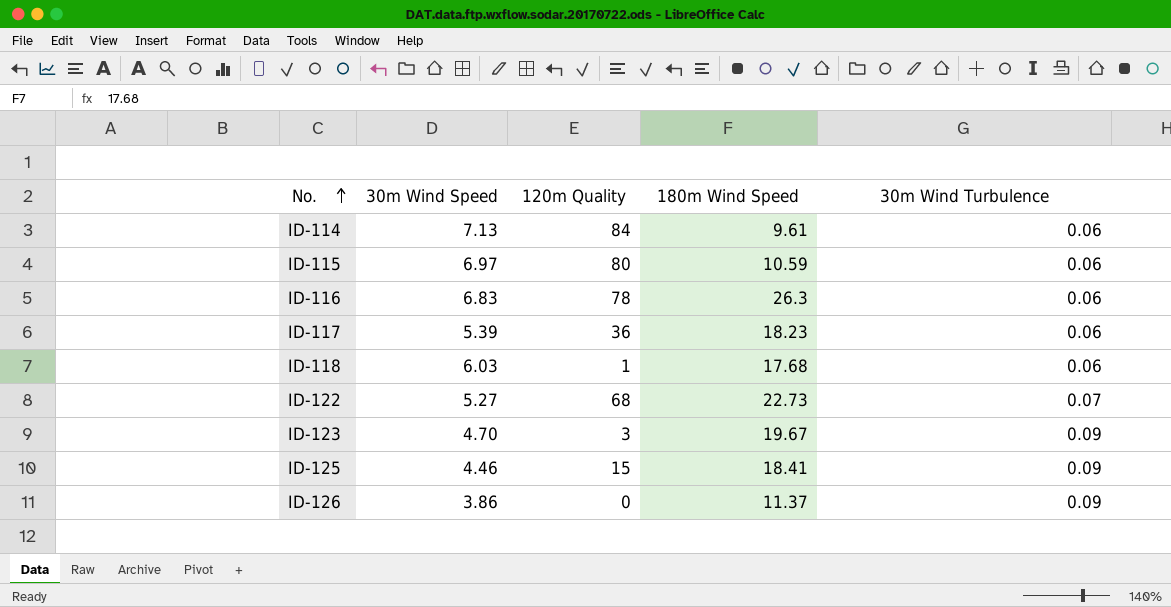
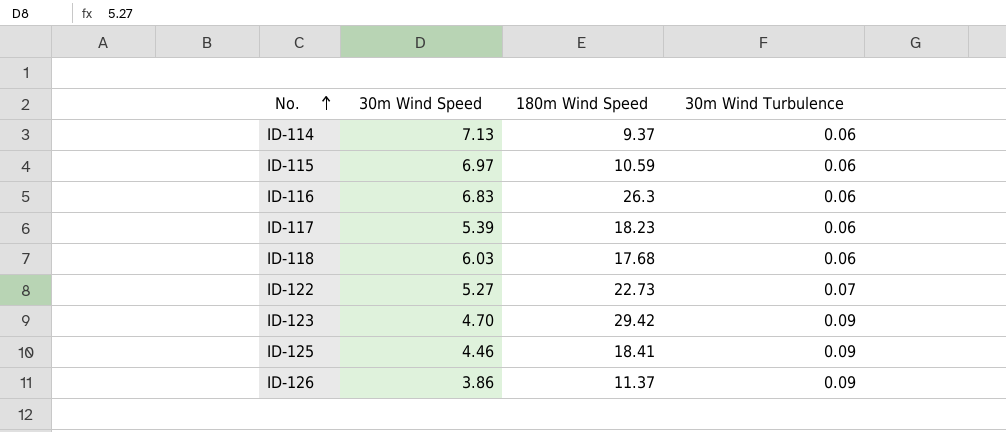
column 120m Quality | position: 3 -> none
ID-114 | 180m Wind Speed: 9.61 -> 9.37
ID-123 | 180m Wind Speed: 19.67 -> 29.42

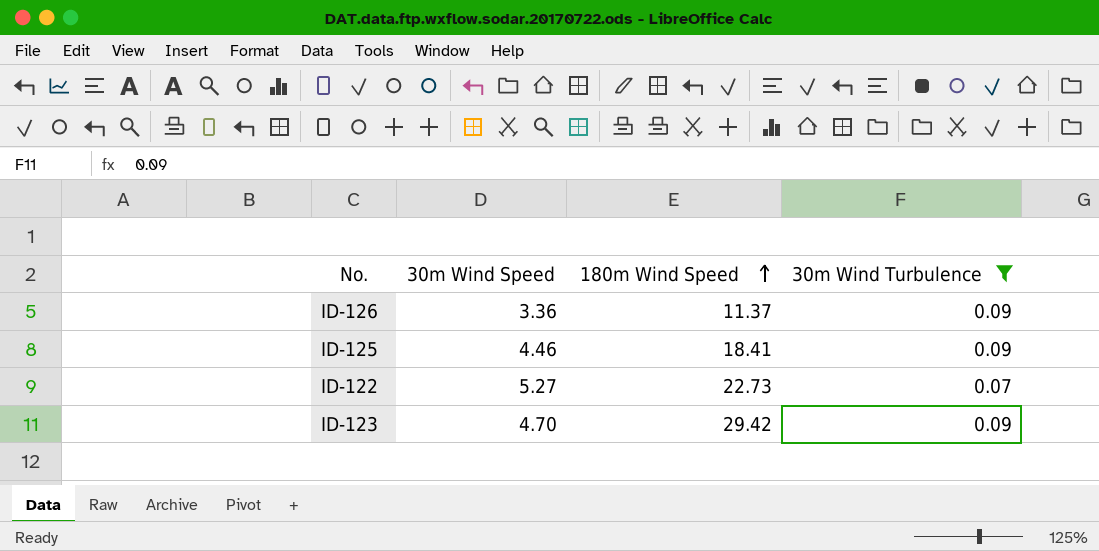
filter: none -> 30m Wind Turbulence != 0.06
row order: No. ascending -> 180m Wind Speed ascending
ID-126 | 30m Wind Speed: 3.86 -> 3.36

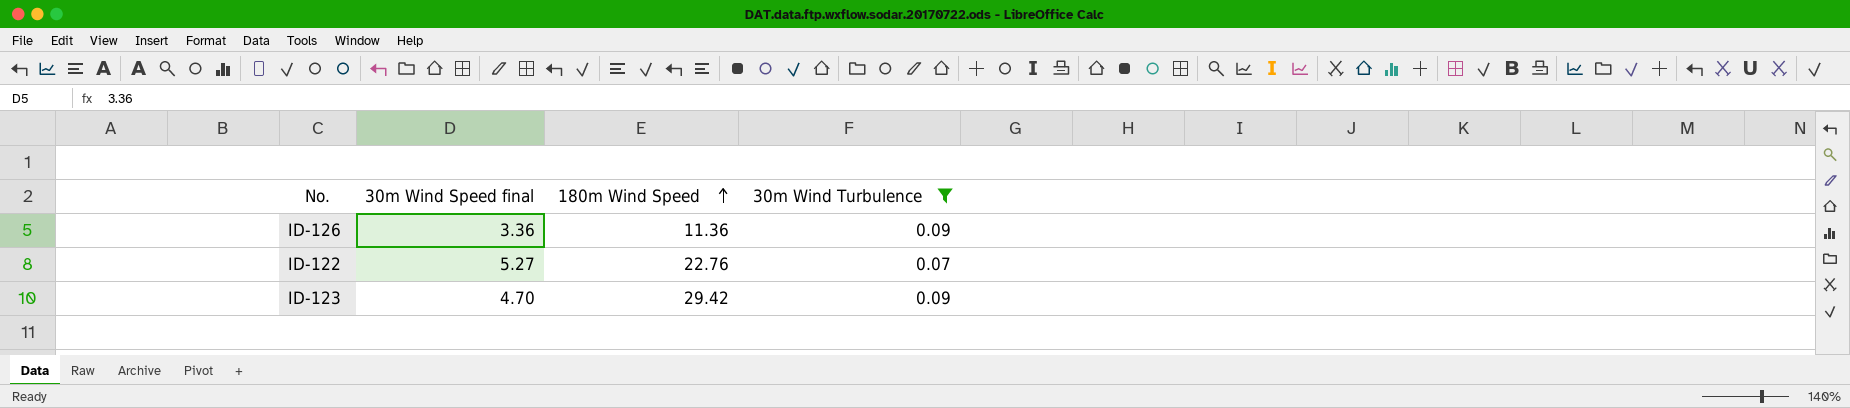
column name: 30m Wind Speed -> 30m Wind Speed final
row ID-125: 4.46 | 18.41 | 0.09 -> none
ID-126 | 180m Wind Speed: 11.37 -> 11.36
ID-122 | 180m Wind Speed: 22.73 -> 22.76

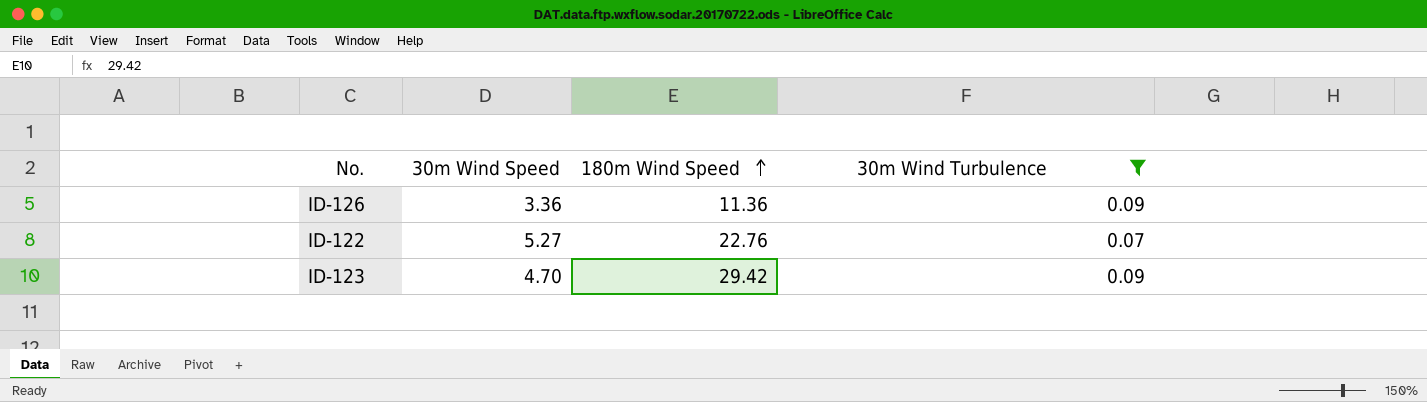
column name: 30m Wind Speed final -> 30m Wind Speed

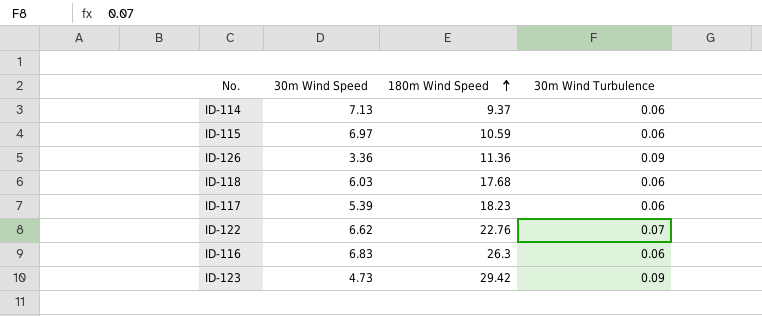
filter: 30m Wind Turbulence != 0.06 -> none
ID-122 | 30m Wind Speed: 5.27 -> 6.62
ID-123 | 30m Wind Speed: 4.70 -> 4.73

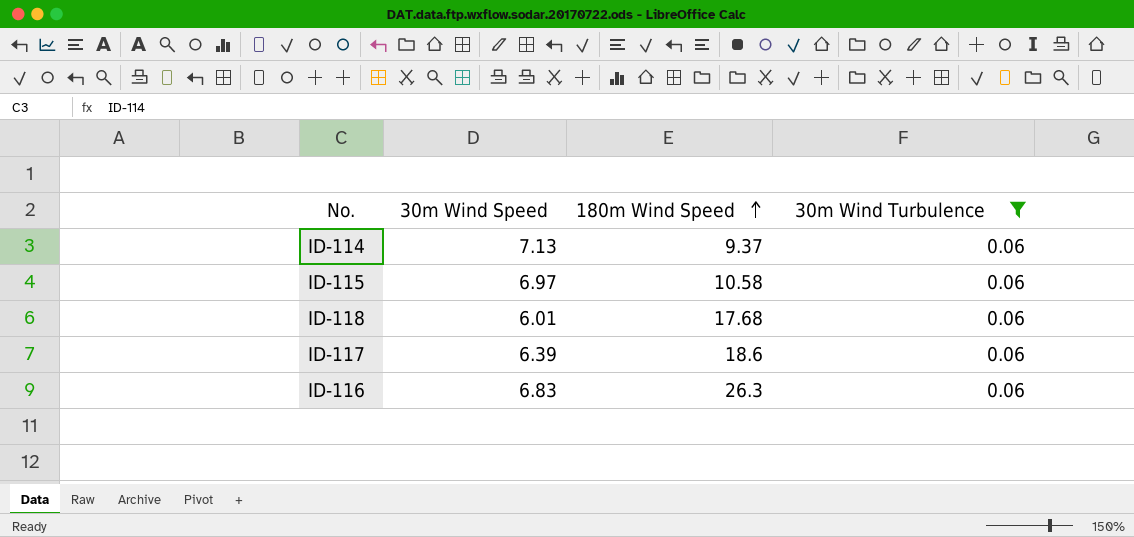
filter: none -> 30m Wind Turbulence = 0.06
ID-115 | 180m Wind Speed: 10.59 -> 10.58
ID-118 | 30m Wind Speed: 6.03 -> 6.01
ID-117 | 30m Wind Speed: 5.39 -> 6.39
ID-117 | 180m Wind Speed: 18.23 -> 18.6

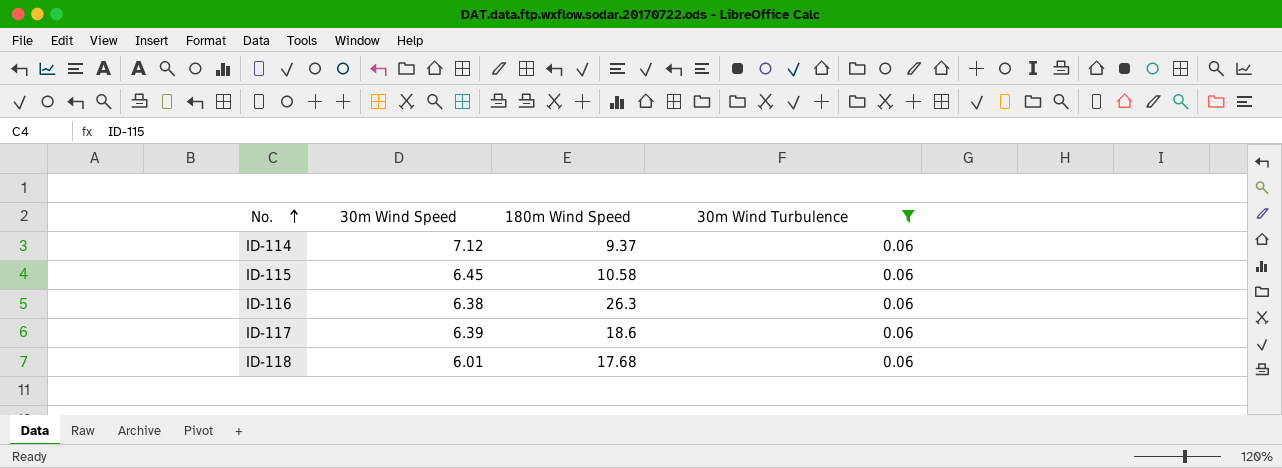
row order: 180m Wind Speed ascending -> No. ascending
ID-114 | 30m Wind Speed: 7.13 -> 7.12
ID-115 | 30m Wind Speed: 6.97 -> 6.45
ID-116 | 30m Wind Speed: 6.83 -> 6.38

